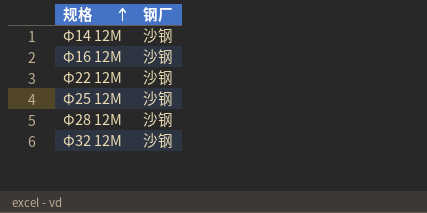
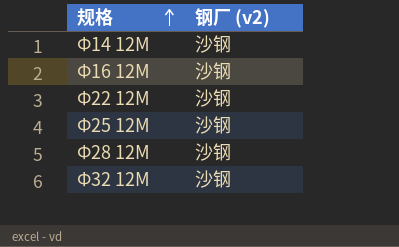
column name: 钢厂 -> 钢厂 (v2)

